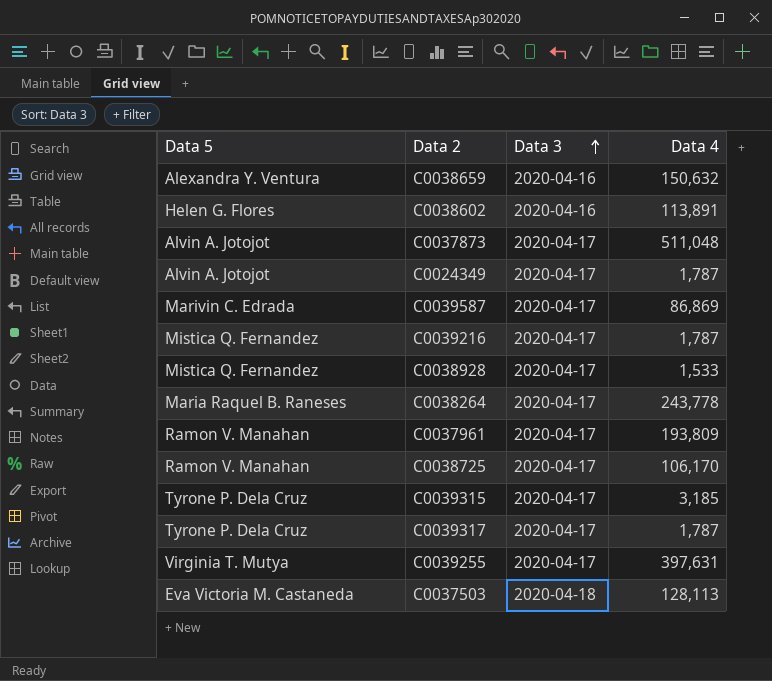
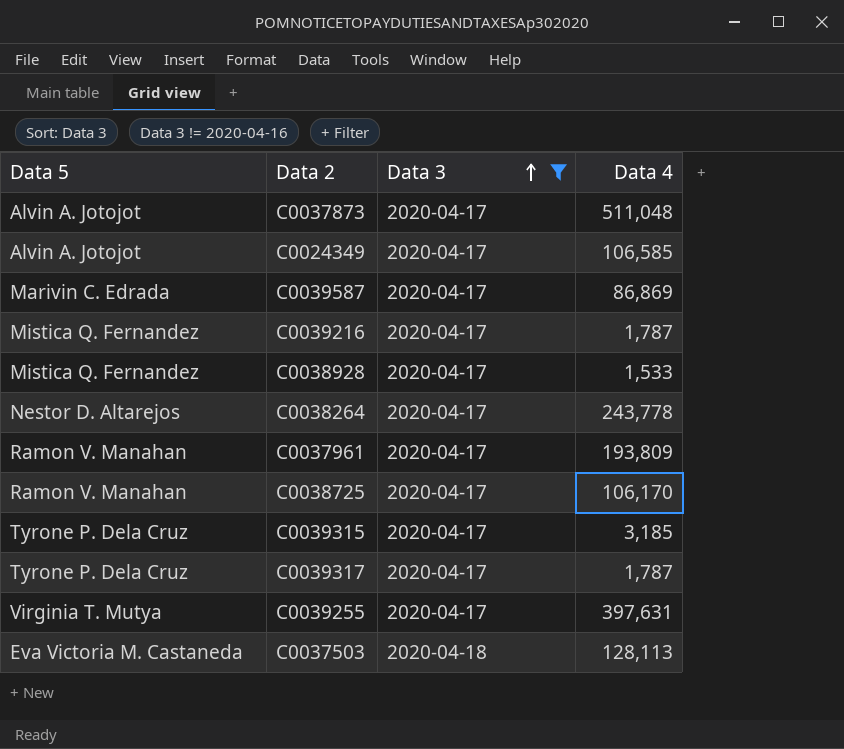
filter: none -> Data 3 != 2020-04-16
C0024349 | Data 4: 1,787 -> 106,585
C0038264 | Data 5: Maria Raquel B. Raneses -> Nestor D. Altarejos

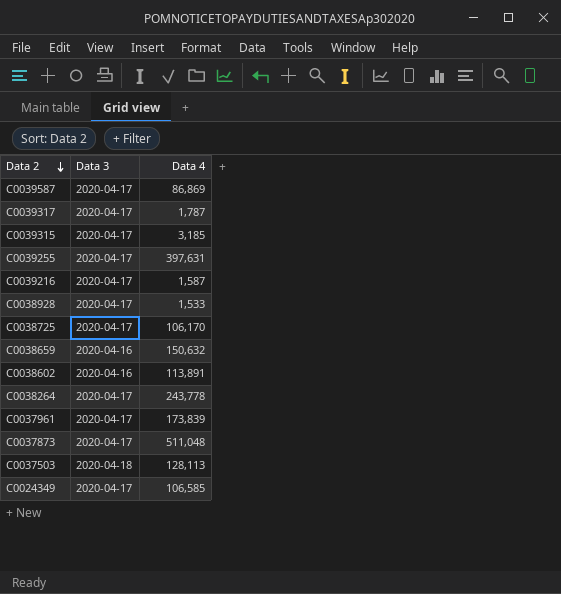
filter: Data 3 != 2020-04-16 -> none
row order: Data 3 ascending -> Data 2 descending
column Data 5 | position: 1 -> none
C0039216 | Data 4: 1,787 -> 1,587
C0037961 | Data 4: 193,809 -> 173,839

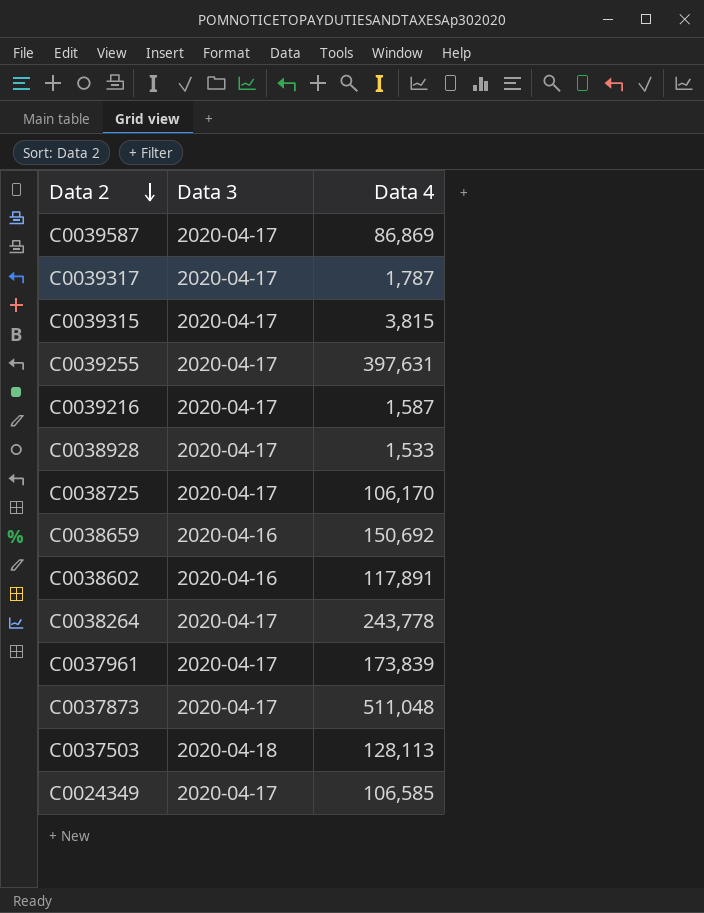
C0039315 | Data 4: 3,185 -> 3,815
C0038659 | Data 4: 150,632 -> 150,692
C0038602 | Data 4: 113,891 -> 117,891

